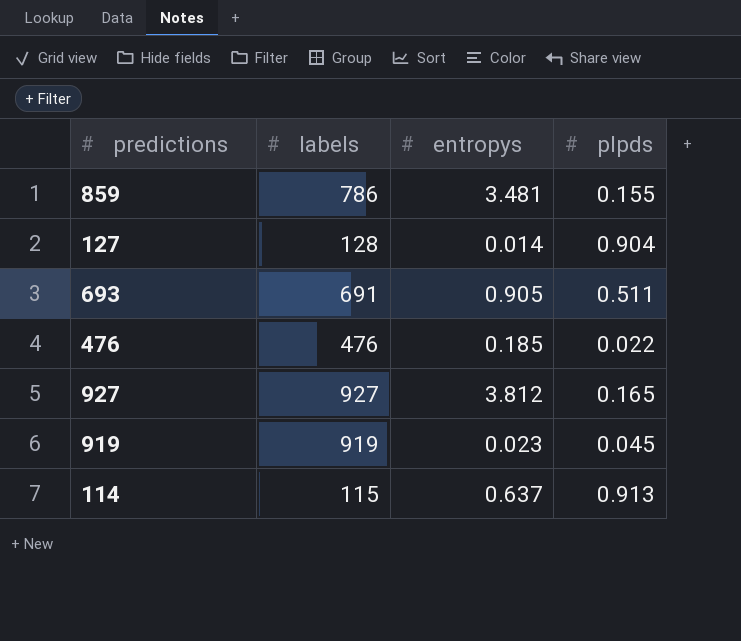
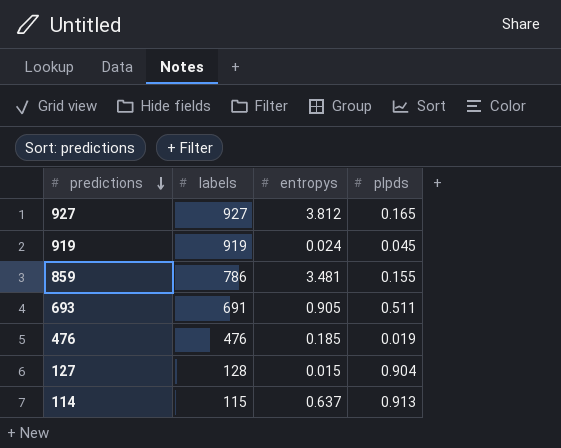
row order: none -> predictions descending
919 | entropys: 0.023 -> 0.024
476 | plpds: 0.022 -> 0.019
127 | entropys: 0.014 -> 0.015

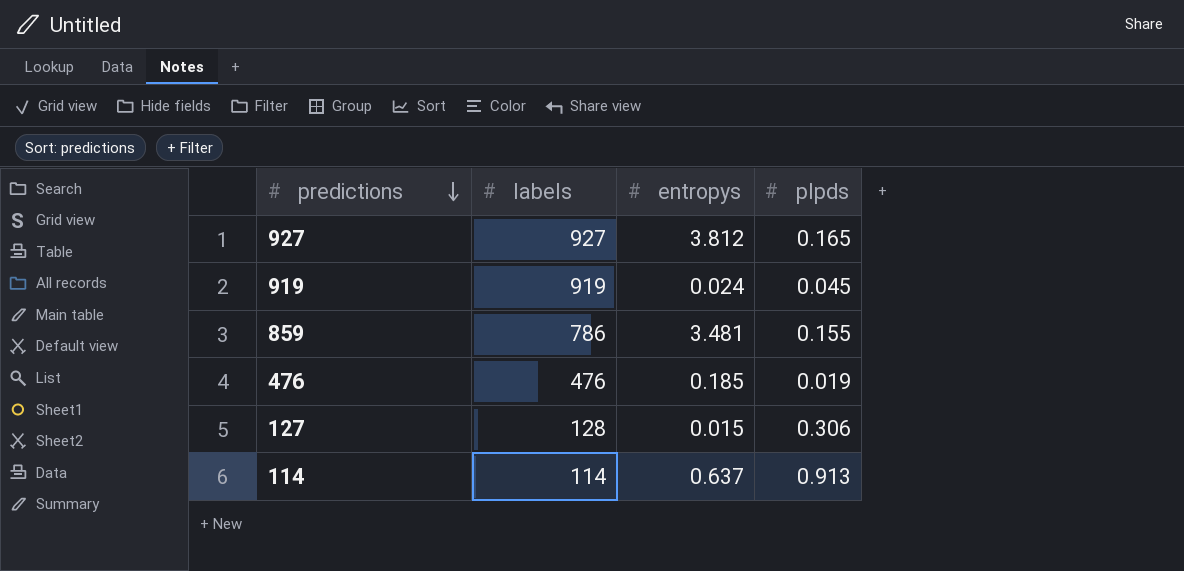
row 693: 691 | 0.905 | 0.511 -> none
127 | plpds: 0.904 -> 0.306
114 | labels: 115 -> 114

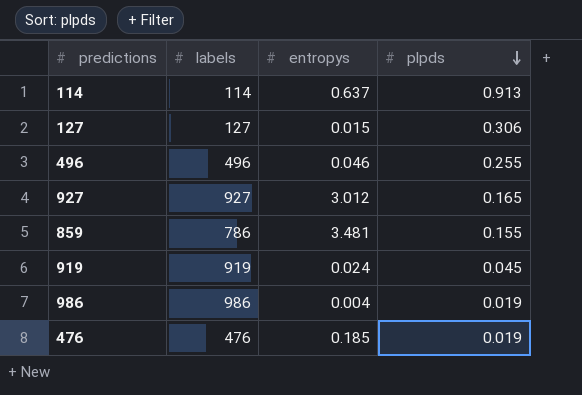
row order: predictions descending -> plpds descending
127 | labels: 128 -> 127
row 496: none -> 496 | 0.046 | 0.255
927 | entropys: 3.812 -> 3.012
row 986: none -> 986 | 0.004 | 0.019

